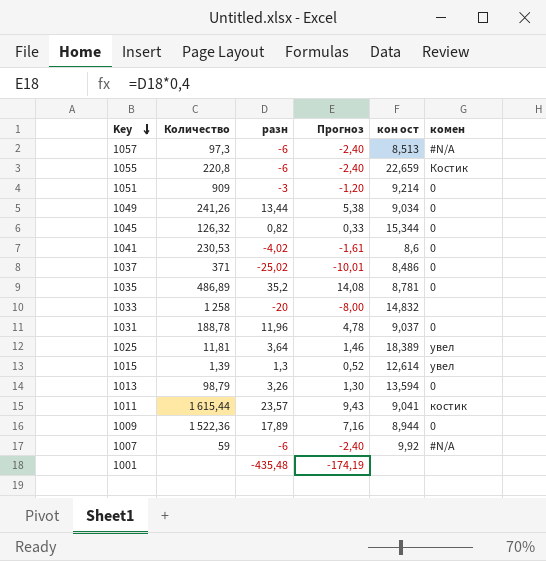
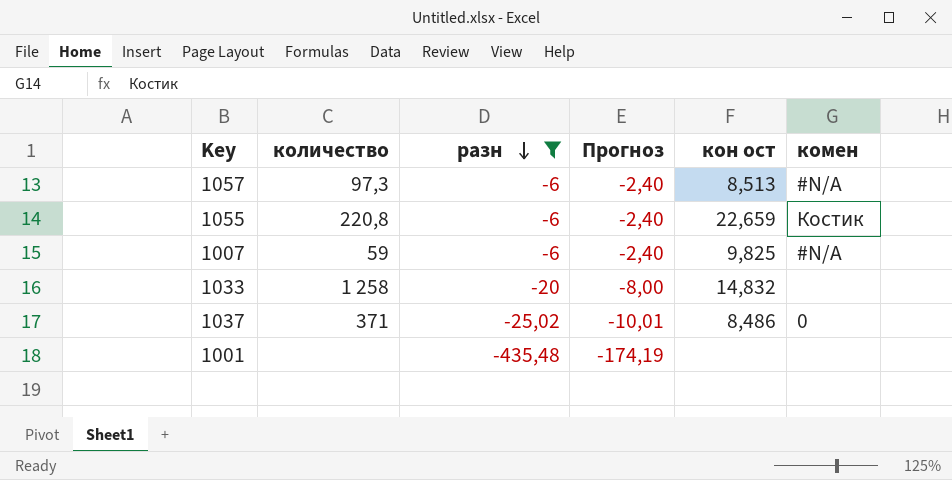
filter: none -> разн <= -6
row order: Key descending -> разн descending
column name: Количество -> количество
1007 | кон ост: 9,92 -> 9,825

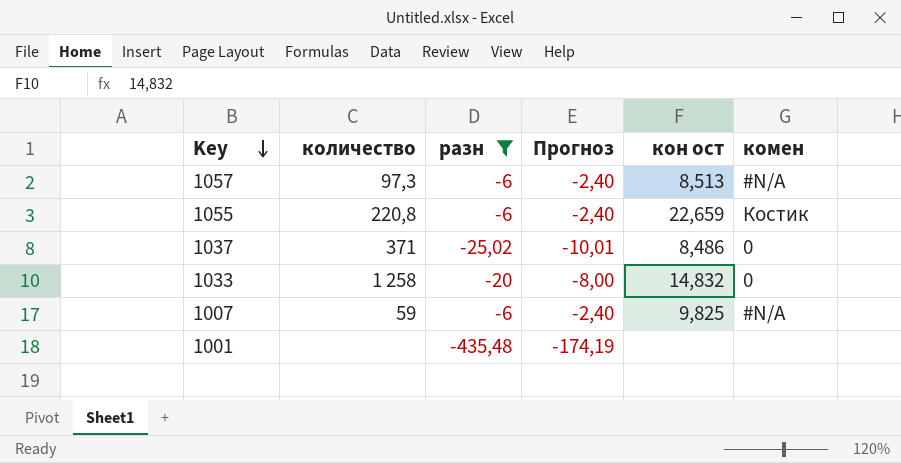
row order: разн descending -> Key descending
1033 | комен: none -> 0

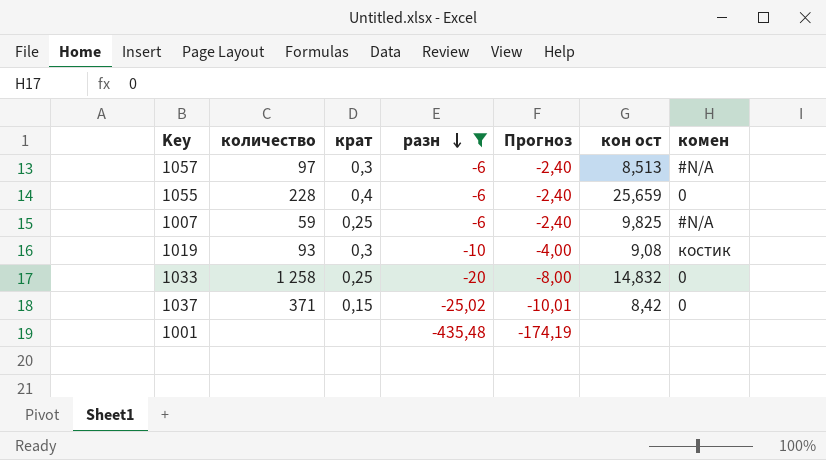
row order: Key descending -> разн descending
column крат | position: none -> 3
1057 | количество: 97,3 -> 97
1055 | количество: 220,8 -> 228
1055 | кон ост: 22,659 -> 25,659
1055 | комен: Костик -> 0
row 1019: none -> 93 | 0,3 | -10 | -4,00 | 9,08 | костик
1037 | кон ост: 8,486 -> 8,42

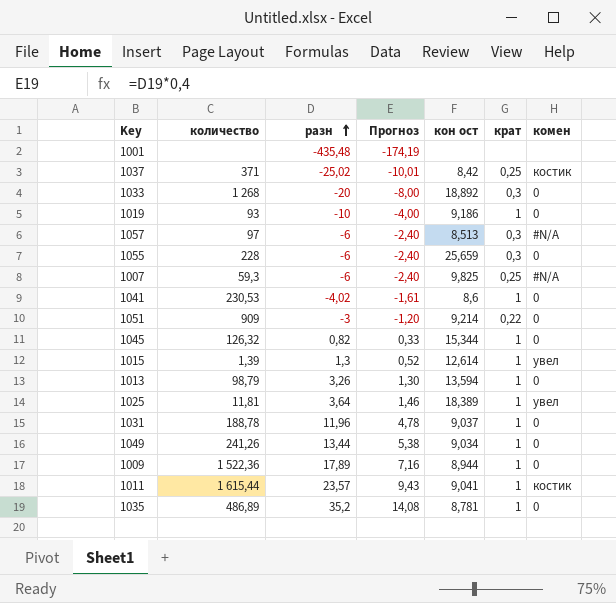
filter: разн <= -6 -> none
row order: разн descending -> разн ascending
column крат | position: 3 -> 6
1037 | крат: 0,15 -> 0,25
1037 | комен: 0 -> костик
1033 | количество: 1 258 -> 1 268
1033 | кон ост: 14,832 -> 18,892
1033 | крат: 0,25 -> 0,3
1019 | кон ост: 9,08 -> 9,186
1019 | крат: 0,3 -> 1
1019 | комен: костик -> 0
1055 | крат: 0,4 -> 0,3
1007 | количество: 59 -> 59,3

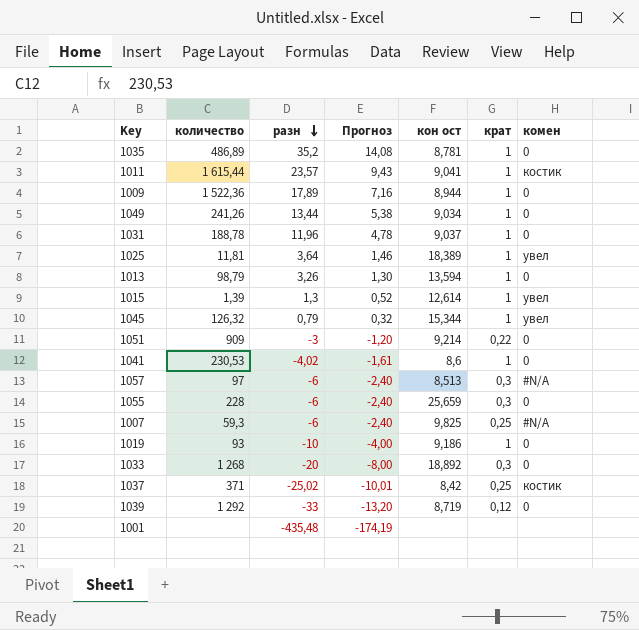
row order: разн ascending -> разн descending
1045 | разн: 0,82 -> 0,79
1045 | Прогноз: 0,33 -> 0,32
1045 | комен: 0 -> увел
row 1039: none -> 1 292 | -33 | -13,20 | 8,719 | 0,12 | 0

